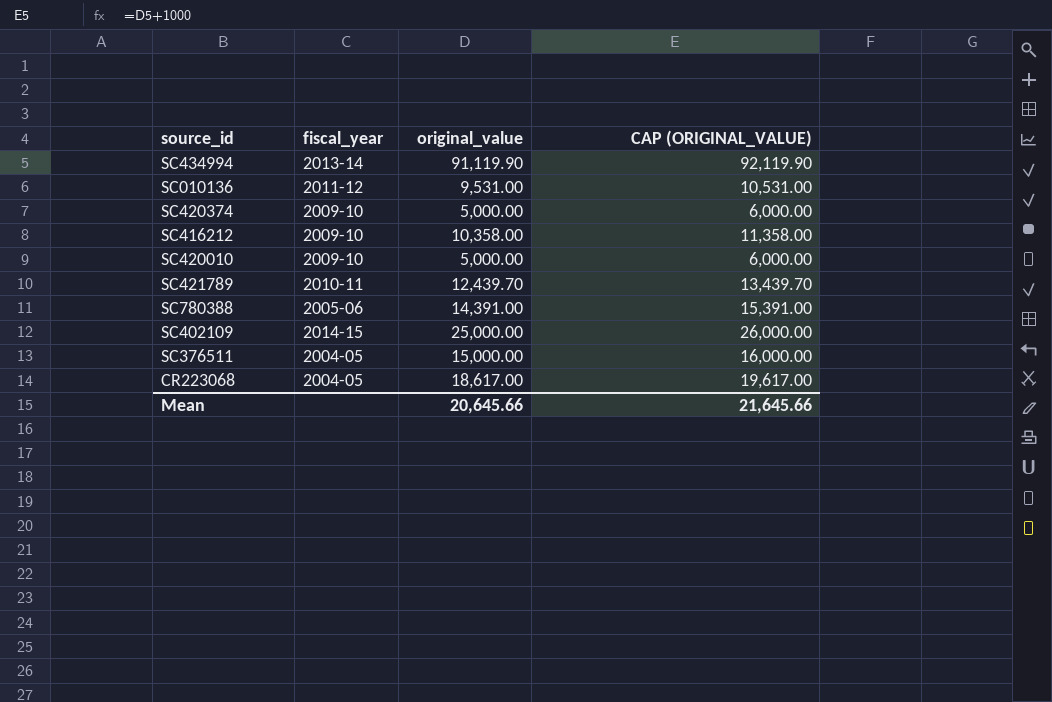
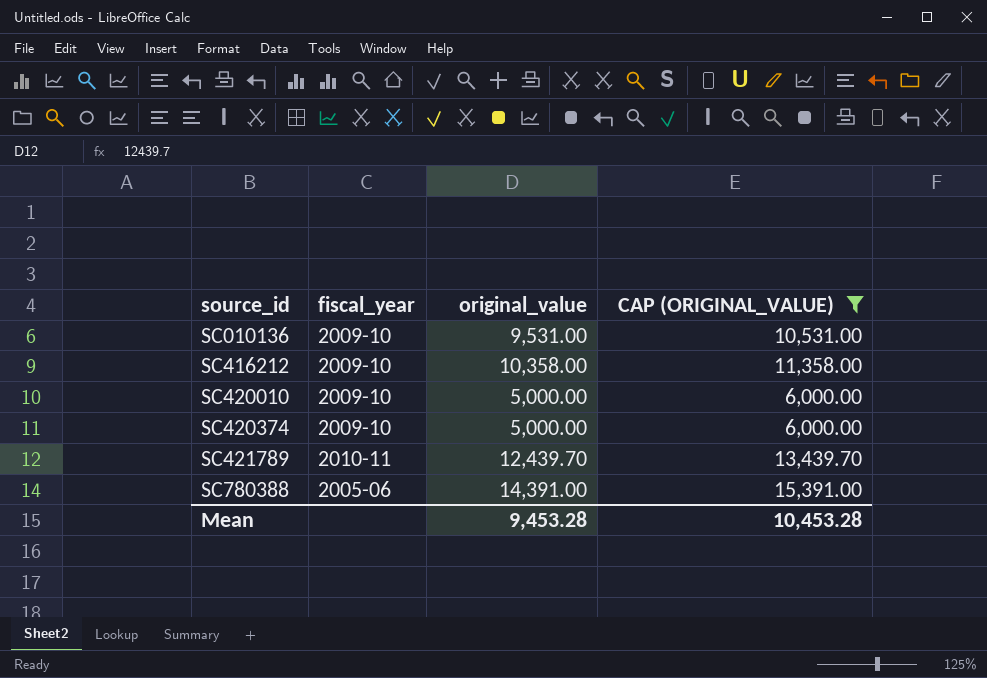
filter: none -> CAP (ORIGINAL_VALUE) <= 15,391.00
row order: none -> source_id ascending
SC010136 | fiscal_year: 2011-12 -> 2009-10
Mean | original_value: 20,645.66 -> 9,453.28
Mean | CAP (ORIGINAL_VALUE): 21,645.66 -> 10,453.28

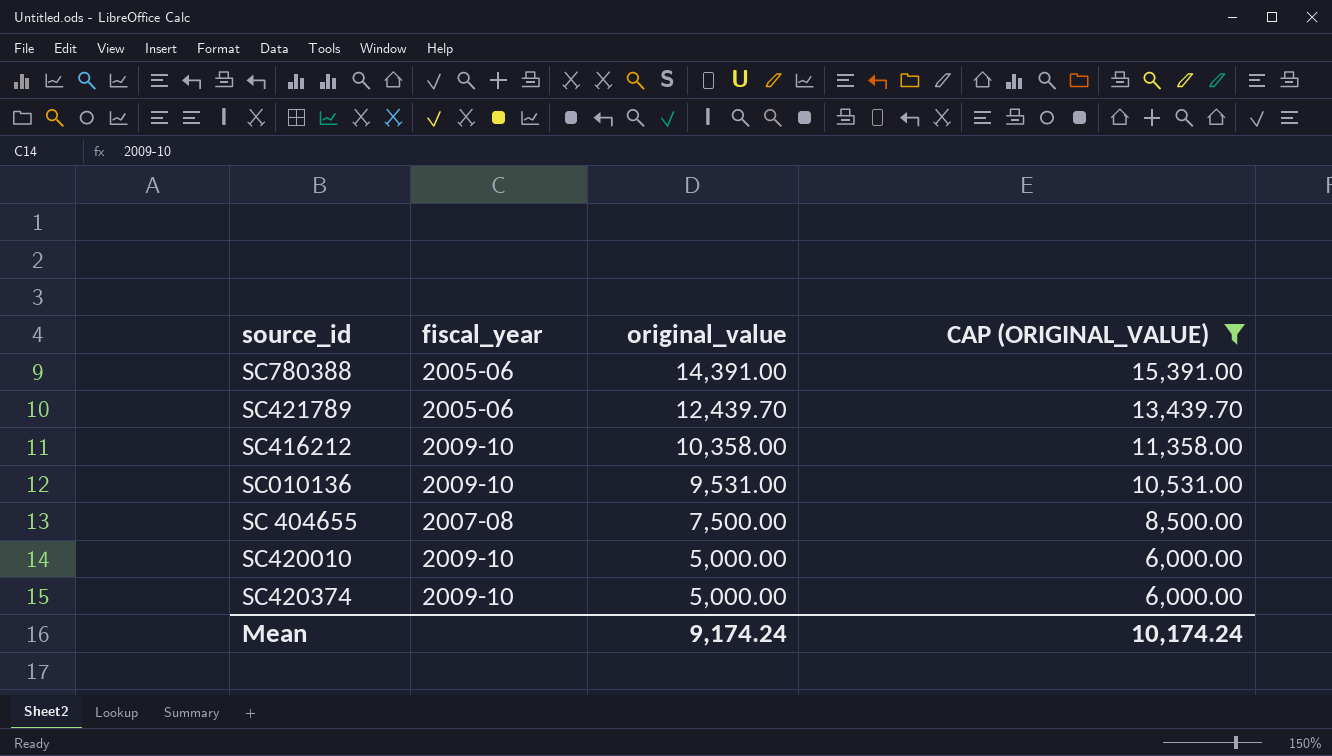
row order: source_id ascending -> original_value descending
SC421789 | fiscal_year: 2010-11 -> 2005-06
row SC 404655: none -> 2007-08 | 7,500.00 | 8,500.00
Mean | original_value: 9,453.28 -> 9,174.24
Mean | CAP (ORIGINAL_VALUE): 10,453.28 -> 10,174.24

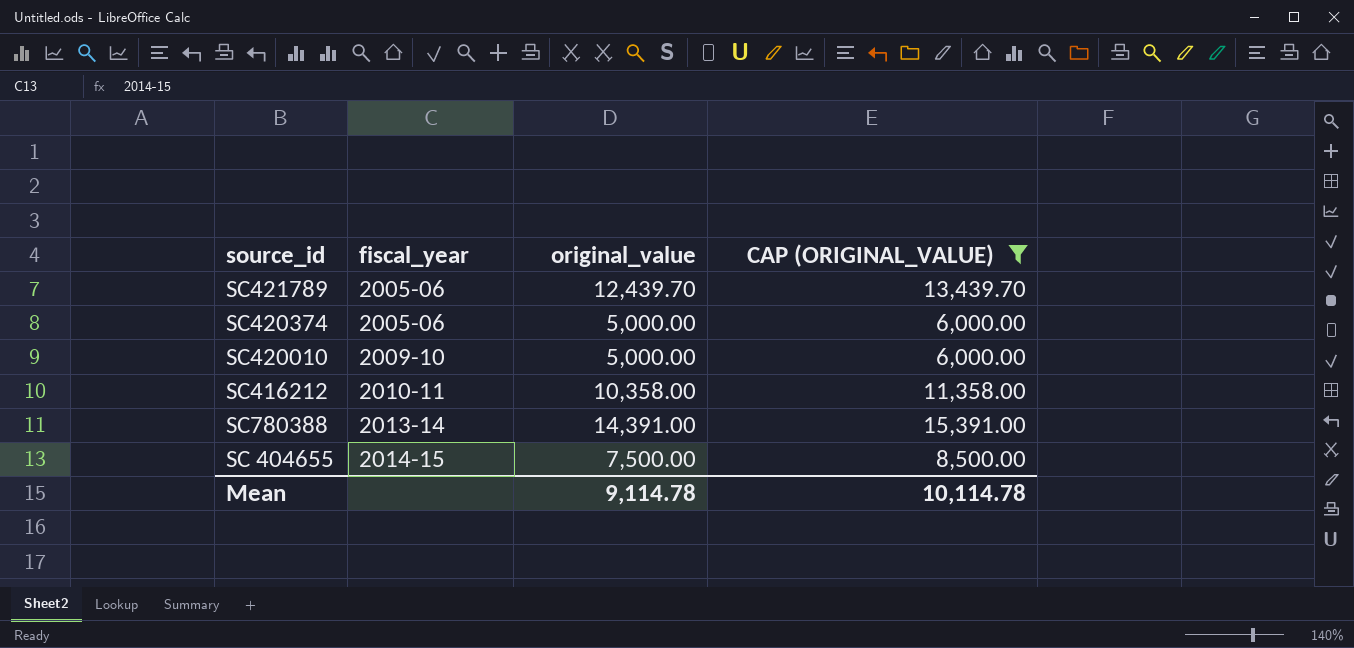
row order: original_value descending -> fiscal_year ascending
row SC010136: 2009-10 | 9,531.00 | 10,531.00 -> none
SC420374 | fiscal_year: 2009-10 -> 2005-06
SC416212 | fiscal_year: 2009-10 -> 2010-11
SC780388 | fiscal_year: 2005-06 -> 2013-14
SC 404655 | fiscal_year: 2007-08 -> 2014-15
Mean | original_value: 9,174.24 -> 9,114.78
Mean | CAP (ORIGINAL_VALUE): 10,174.24 -> 10,114.78

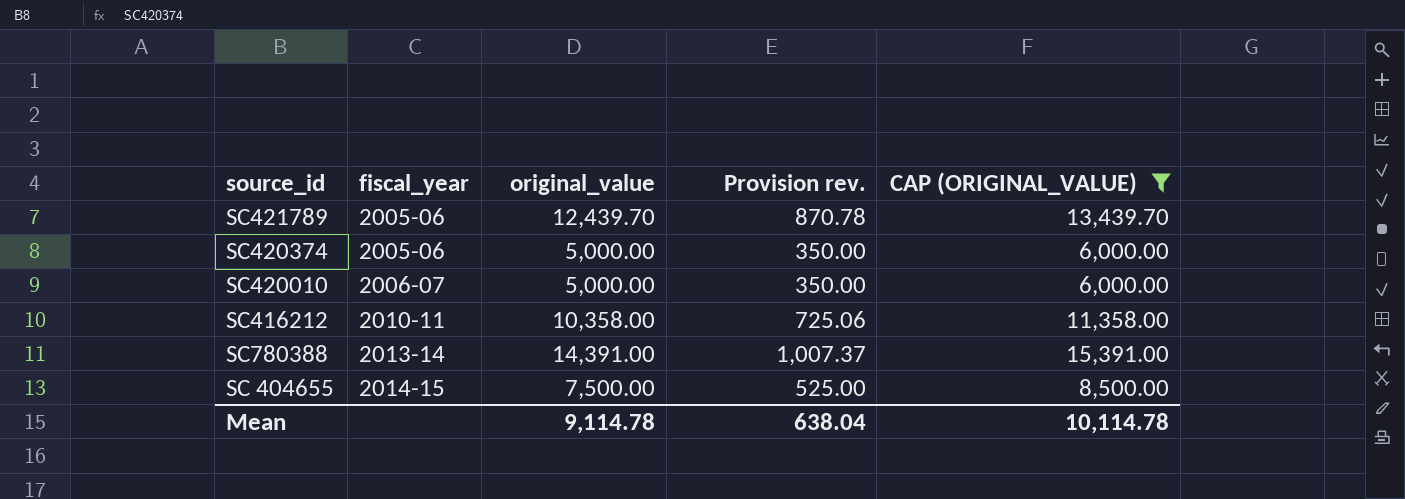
column Provision rev. | formula: none -> [original_value] * 0.07
SC420010 | fiscal_year: 2009-10 -> 2006-07

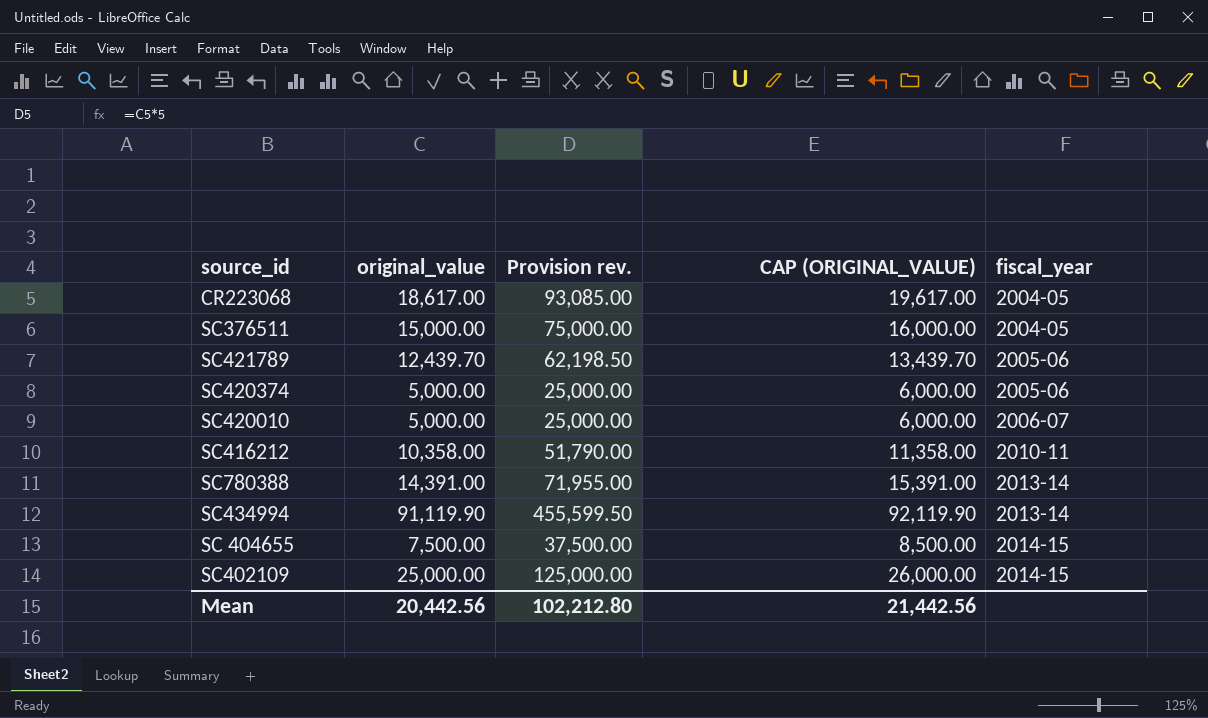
filter: CAP (ORIGINAL_VALUE) <= 15,391.00 -> none
column Provision rev. | formula: [original_value] * 0.07 -> [original_value] * 5
column fiscal_year | position: 2 -> 5
Mean | original_value: 9,114.78 -> 20,442.56
Mean | Provision rev.: 638.04 -> 102,212.80
Mean | CAP (ORIGINAL_VALUE): 10,114.78 -> 21,442.56

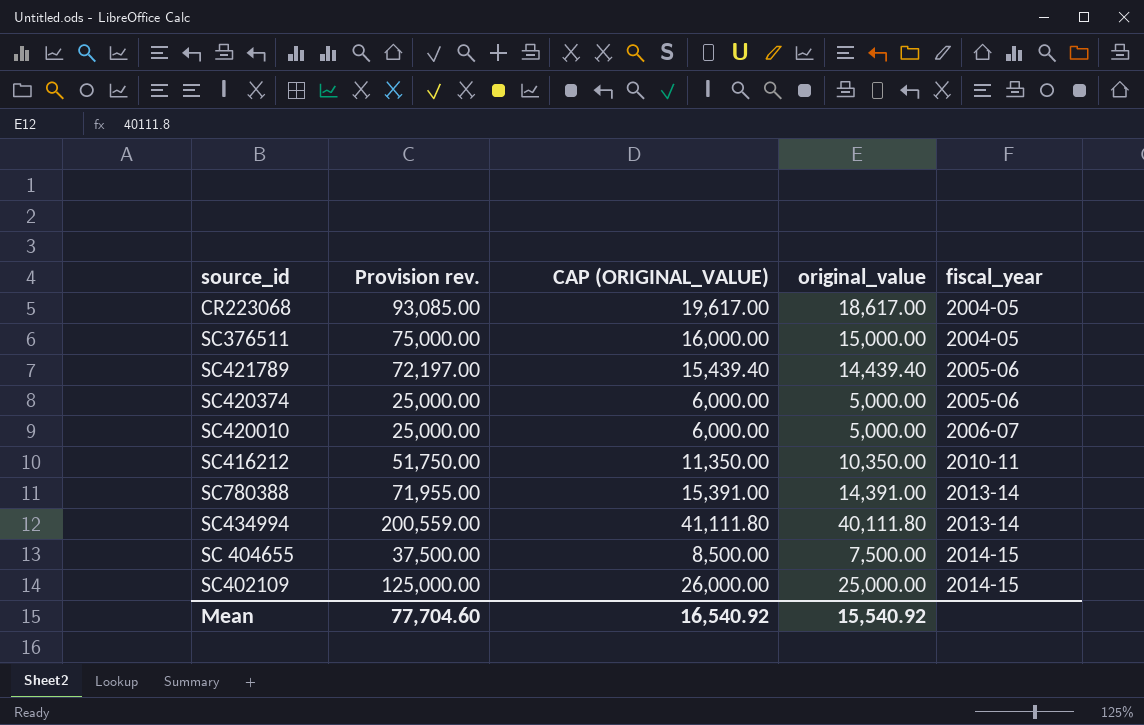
column original_value | position: 2 -> 4
SC421789 | Provision rev.: 62,198.50 -> 72,197.00
SC421789 | CAP (ORIGINAL_VALUE): 13,439.70 -> 15,439.40
SC421789 | original_value: 12,439.70 -> 14,439.40
SC416212 | Provision rev.: 51,790.00 -> 51,750.00
SC416212 | CAP (ORIGINAL_VALUE): 11,358.00 -> 11,350.00
SC416212 | original_value: 10,358.00 -> 10,350.00
SC434994 | Provision rev.: 455,599.50 -> 200,559.00
SC434994 | CAP (ORIGINAL_VALUE): 92,119.90 -> 41,111.80
SC434994 | original_value: 91,119.90 -> 40,111.80
Mean | Provision rev.: 102,212.80 -> 77,704.60
Mean | CAP (ORIGINAL_VALUE): 21,442.56 -> 16,540.92
Mean | original_value: 20,442.56 -> 15,540.92

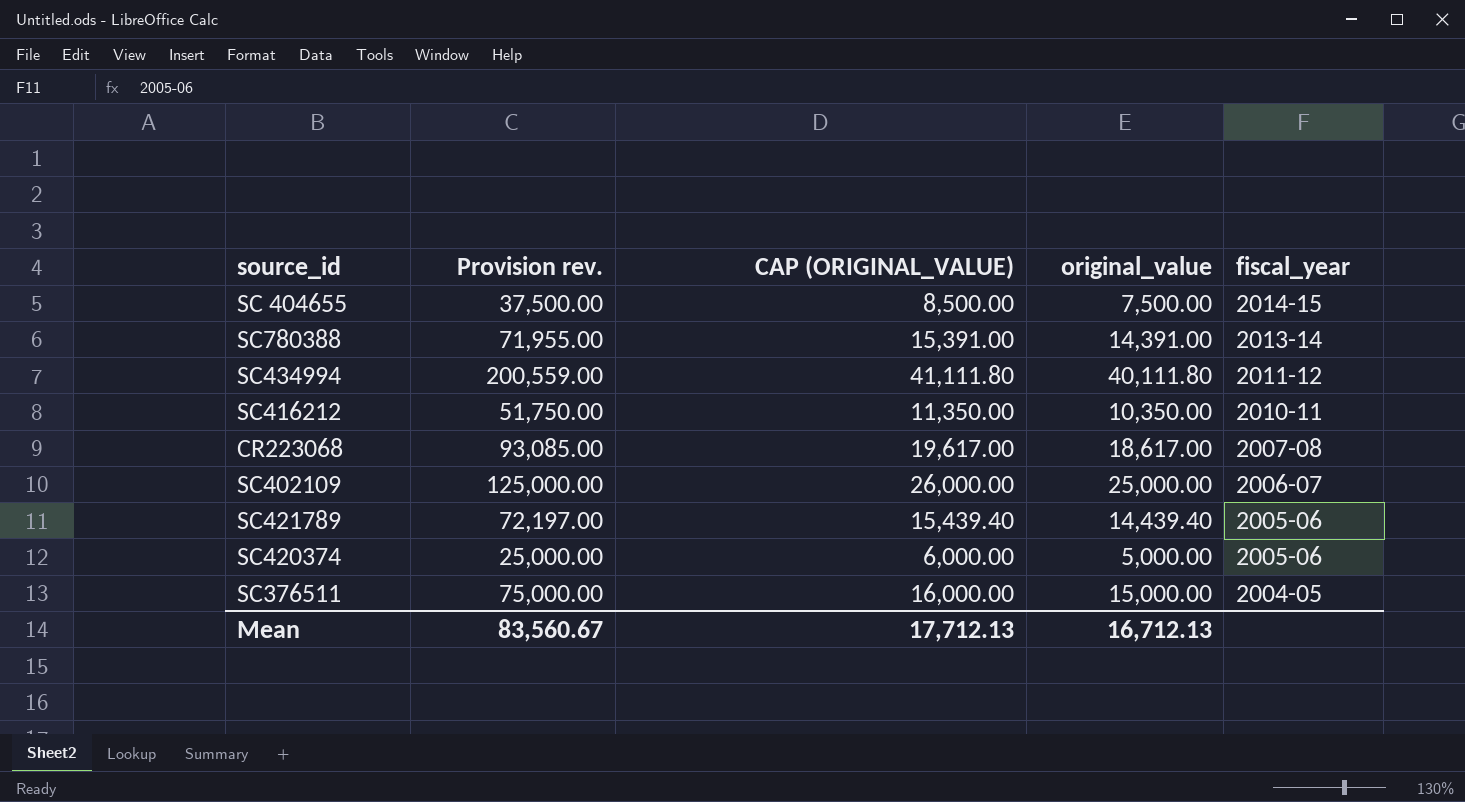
row order: fiscal_year ascending -> fiscal_year descending
row SC420010: 25,000.00 | 6,000.00 | 5,000.00 | 2006-07 -> none
SC434994 | fiscal_year: 2013-14 -> 2011-12
CR223068 | fiscal_year: 2004-05 -> 2007-08
SC402109 | fiscal_year: 2014-15 -> 2006-07
Mean | Provision rev.: 77,704.60 -> 83,560.67
Mean | CAP (ORIGINAL_VALUE): 16,540.92 -> 17,712.13
Mean | original_value: 15,540.92 -> 16,712.13

